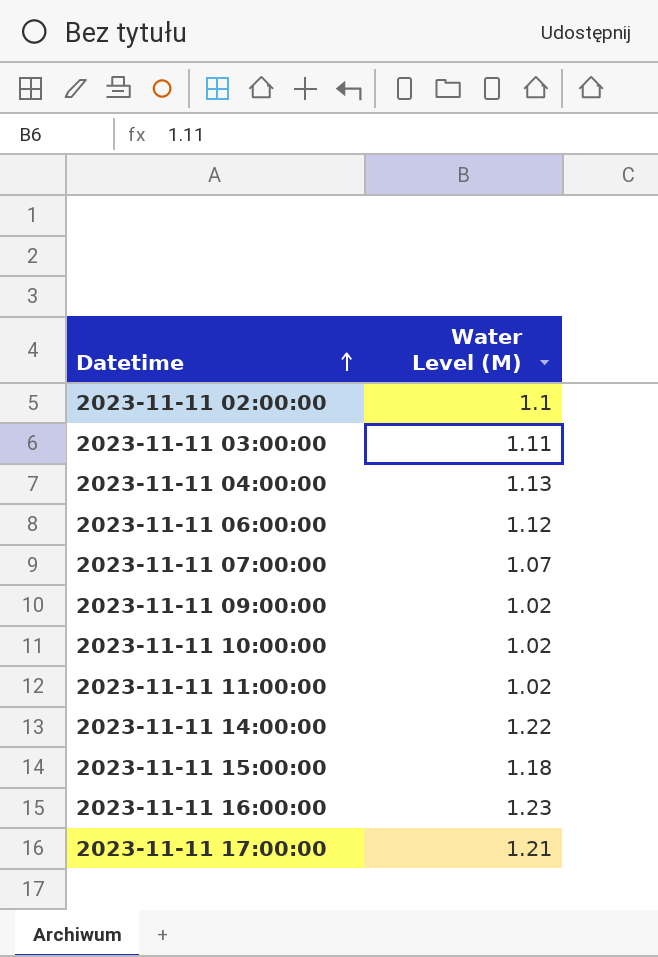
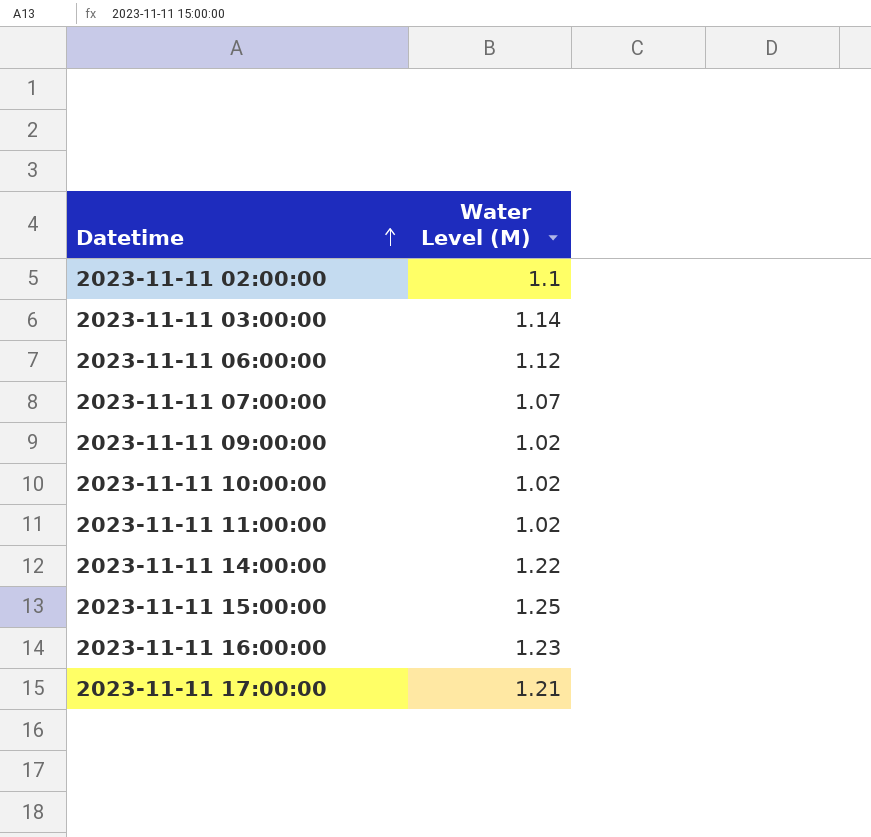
row 2023-11-11 04:00:00: 1.13 -> none
2023-11-11 03:00:00 | Water Level (M): 1.11 -> 1.14
2023-11-11 15:00:00 | Water Level (M): 1.18 -> 1.25

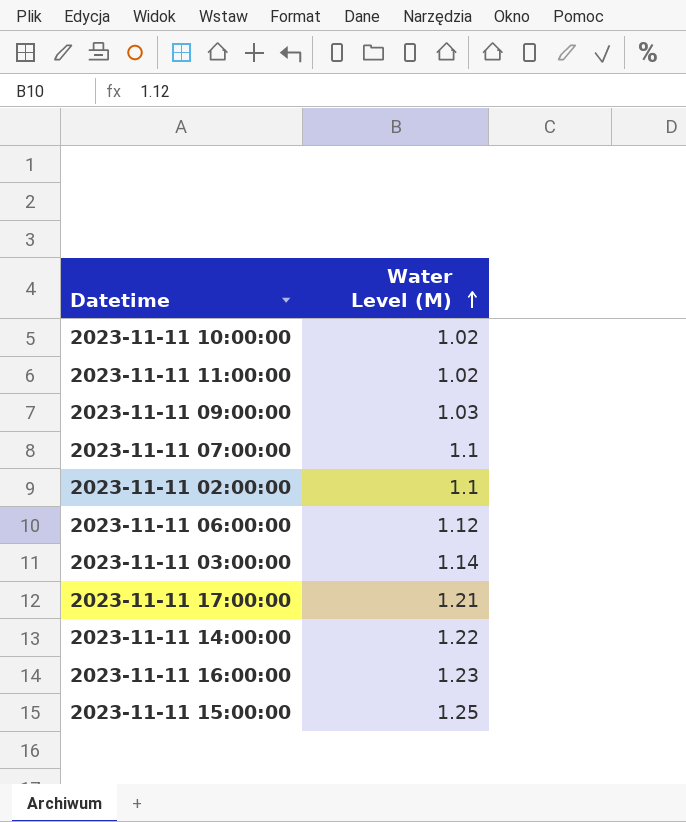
row order: Datetime ascending -> Water Level (M) ascending
2023-11-11 09:00:00 | Water Level (M): 1.02 -> 1.03
2023-11-11 07:00:00 | Water Level (M): 1.07 -> 1.1

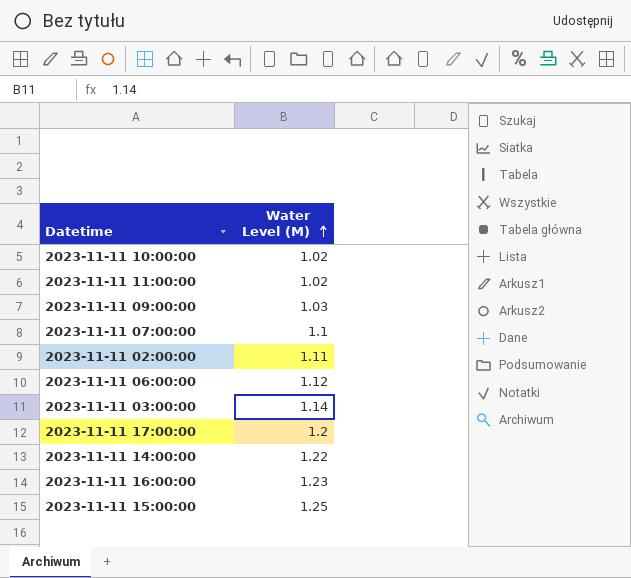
2023-11-11 02:00:00 | Water Level (M): 1.1 -> 1.11
2023-11-11 17:00:00 | Water Level (M): 1.21 -> 1.2

